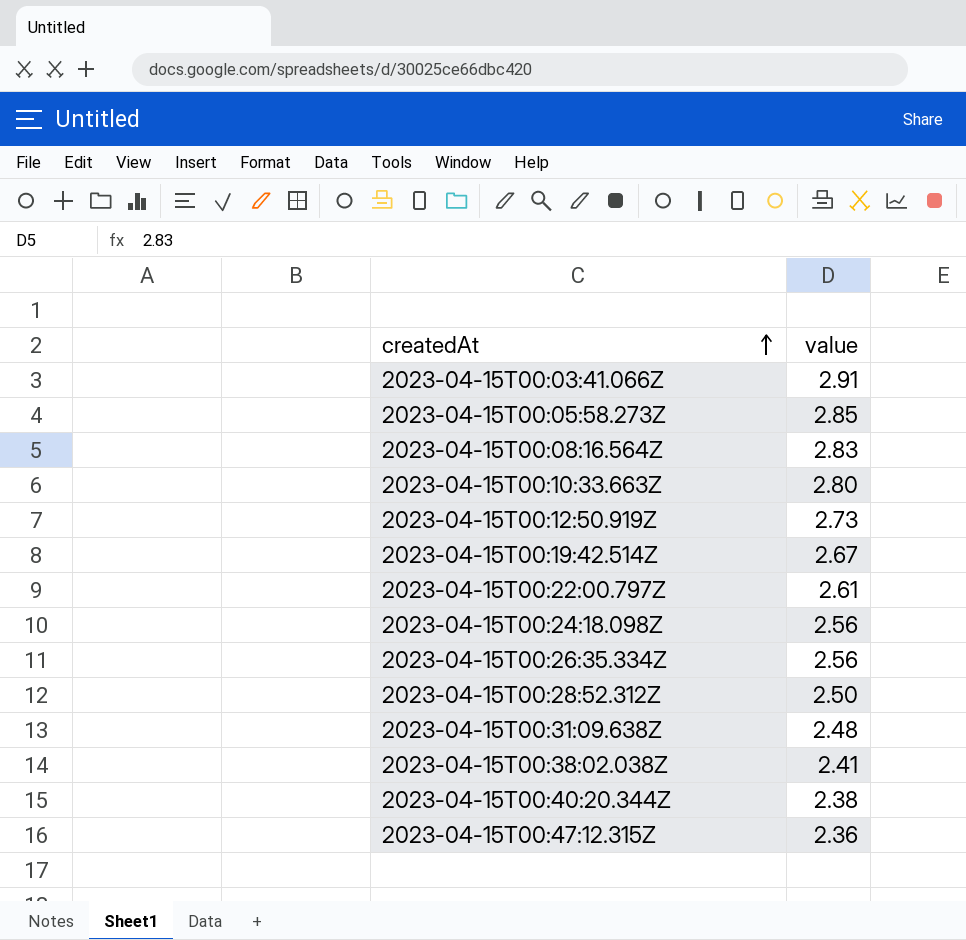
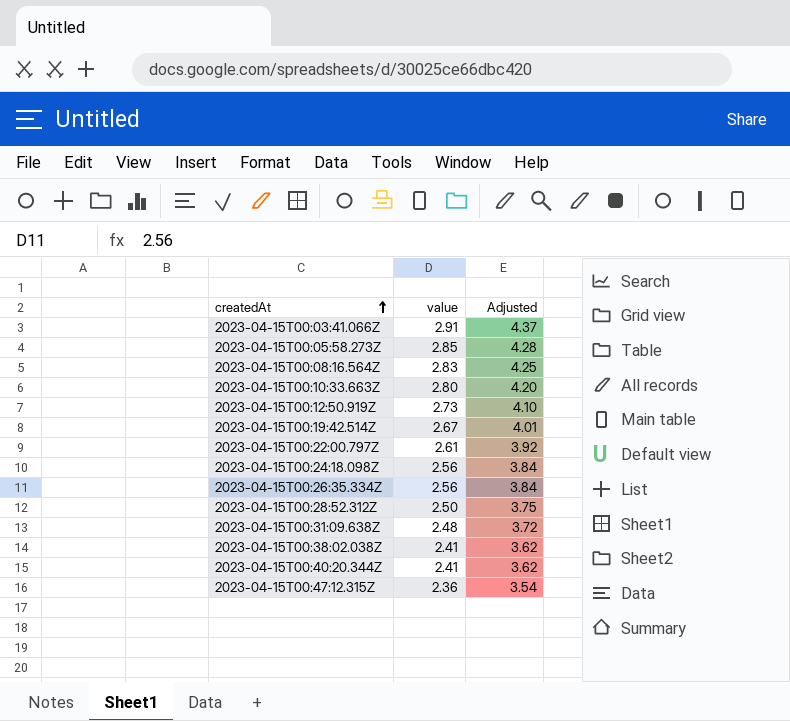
column Adjusted | formula: none -> [value] * 1.5
2023-04-15T00:40:20.344Z | value: 2.38 -> 2.41

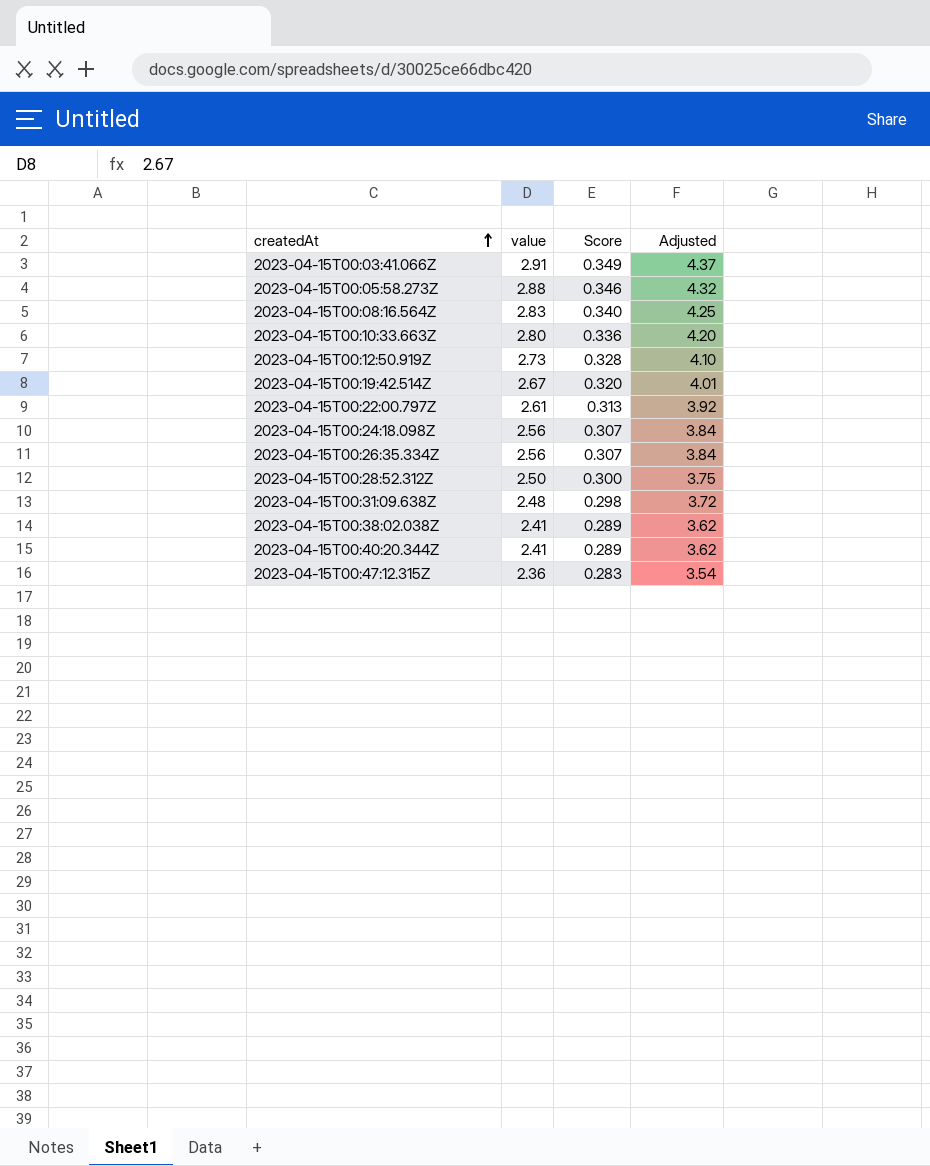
column Score | formula: none -> [value] * 0.12
2023-04-15T00:05:58.273Z | value: 2.85 -> 2.88
2023-04-15T00:05:58.273Z | Adjusted: 4.28 -> 4.32

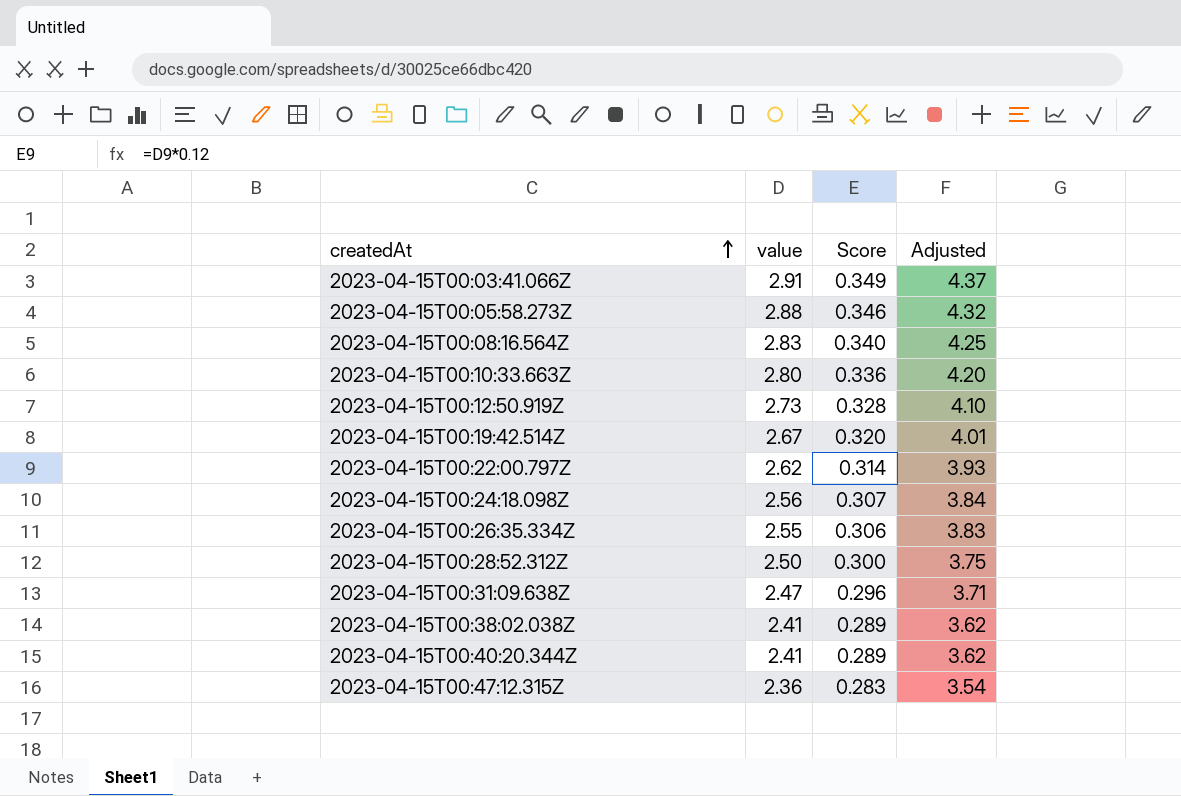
2023-04-15T00:22:00.797Z | value: 2.61 -> 2.62
2023-04-15T00:22:00.797Z | Score: 0.313 -> 0.314
2023-04-15T00:22:00.797Z | Adjusted: 3.92 -> 3.93
2023-04-15T00:26:35.334Z | value: 2.56 -> 2.55
2023-04-15T00:26:35.334Z | Score: 0.307 -> 0.306
2023-04-15T00:26:35.334Z | Adjusted: 3.84 -> 3.83
2023-04-15T00:31:09.638Z | value: 2.48 -> 2.47
2023-04-15T00:31:09.638Z | Score: 0.298 -> 0.296
2023-04-15T00:31:09.638Z | Adjusted: 3.72 -> 3.71

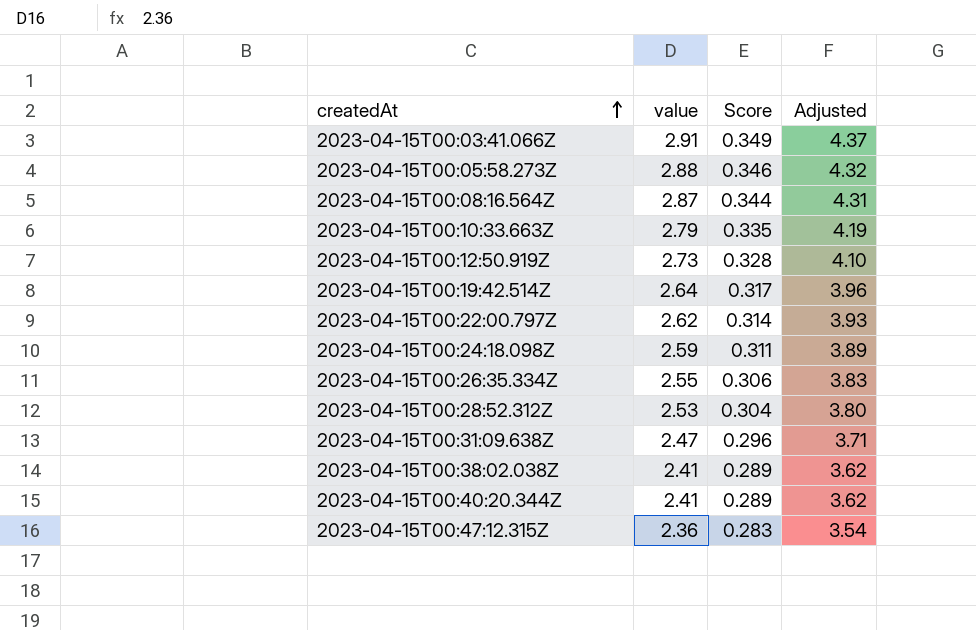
2023-04-15T00:08:16.564Z | value: 2.83 -> 2.87
2023-04-15T00:08:16.564Z | Score: 0.340 -> 0.344
2023-04-15T00:08:16.564Z | Adjusted: 4.25 -> 4.31
2023-04-15T00:10:33.663Z | value: 2.80 -> 2.79
2023-04-15T00:10:33.663Z | Score: 0.336 -> 0.335
2023-04-15T00:10:33.663Z | Adjusted: 4.20 -> 4.19
2023-04-15T00:19:42.514Z | value: 2.67 -> 2.64
2023-04-15T00:19:42.514Z | Score: 0.320 -> 0.317
2023-04-15T00:19:42.514Z | Adjusted: 4.01 -> 3.96
2023-04-15T00:24:18.098Z | value: 2.56 -> 2.59
2023-04-15T00:24:18.098Z | Score: 0.307 -> 0.311
2023-04-15T00:24:18.098Z | Adjusted: 3.84 -> 3.89
2023-04-15T00:28:52.312Z | value: 2.50 -> 2.53
2023-04-15T00:28:52.312Z | Score: 0.300 -> 0.304
2023-04-15T00:28:52.312Z | Adjusted: 3.75 -> 3.80

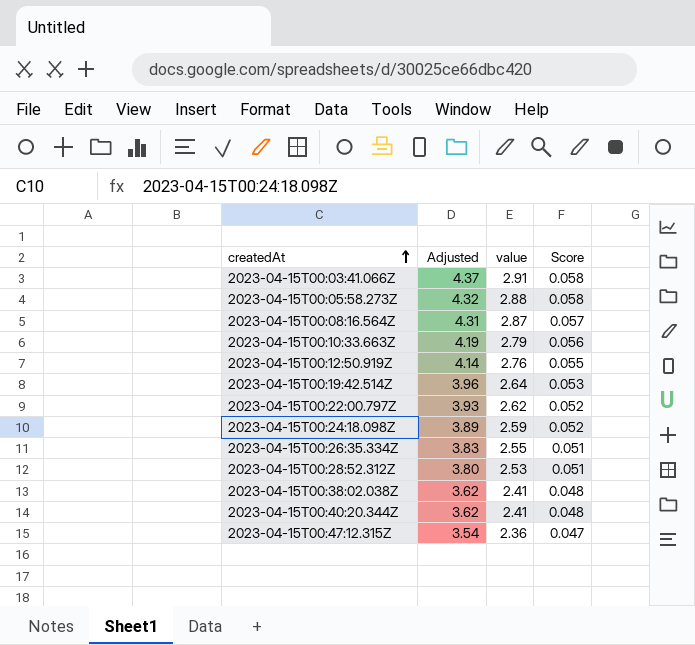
column Adjusted | position: 4 -> 2
column Score | formula: [value] * 0.12 -> [value] * 0.02
row 2023-04-15T00:31:09.638Z: 2.47 | 0.296 | 3.71 -> none
2023-04-15T00:12:50.919Z | Adjusted: 4.10 -> 4.14
2023-04-15T00:12:50.919Z | value: 2.73 -> 2.76

